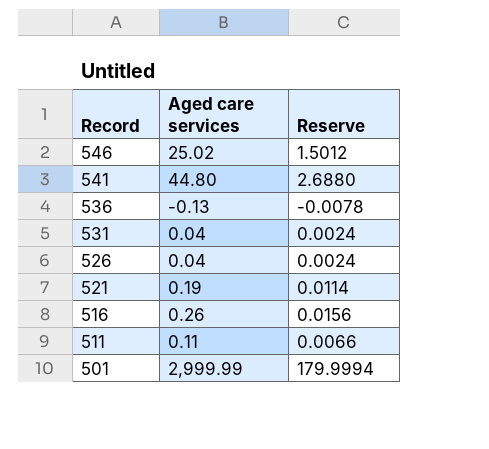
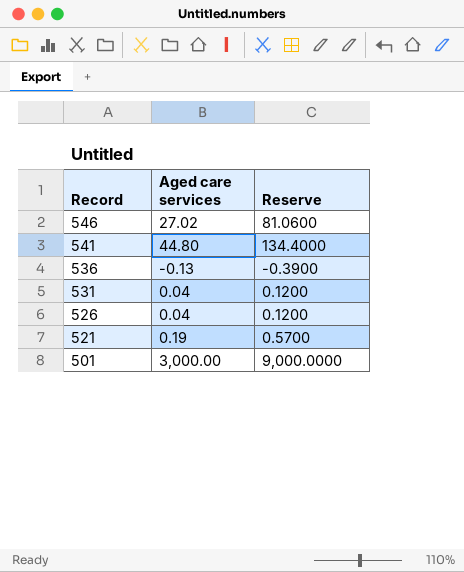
column Reserve | formula: [Aged care services] * 0.06 -> [Aged care services] * 3
row 516: 0.26 | 0.0156 -> none
row 511: 0.11 | 0.0066 -> none
546 | Aged care services: 25.02 -> 27.02
501 | Aged care services: 2,999.99 -> 3,000.00

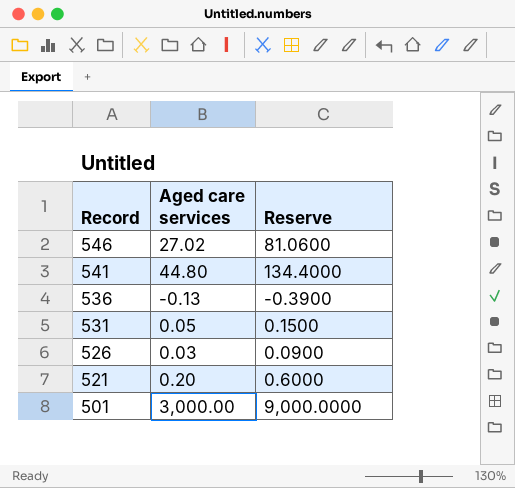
531 | Aged care services: 0.04 -> 0.05
531 | Reserve: 0.1200 -> 0.1500
526 | Aged care services: 0.04 -> 0.03
526 | Reserve: 0.1200 -> 0.0900
521 | Aged care services: 0.19 -> 0.20
521 | Reserve: 0.5700 -> 0.6000

